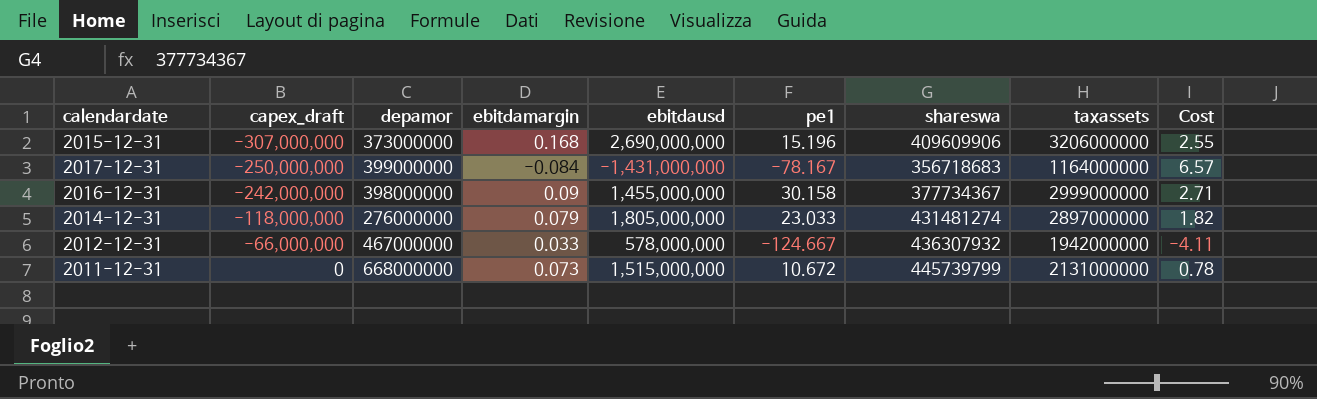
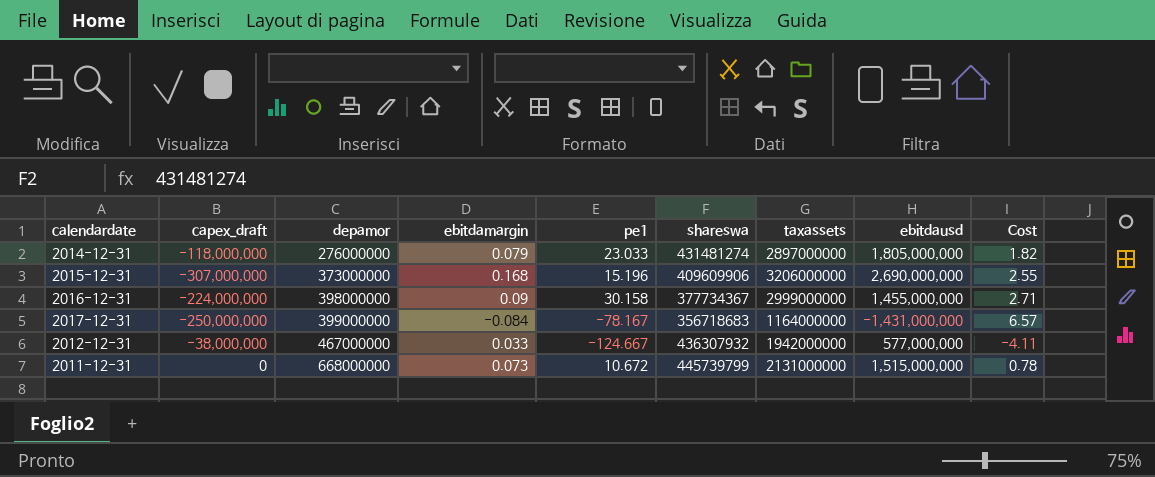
row order: capex_draft ascending -> depamor ascending
column ebitdausd | position: 5 -> 8
2016-12-31 | capex_draft: -242,000,000 -> -224,000,000
2012-12-31 | capex_draft: -66,000,000 -> -38,000,000
2012-12-31 | ebitdausd: 578,000,000 -> 577,000,000

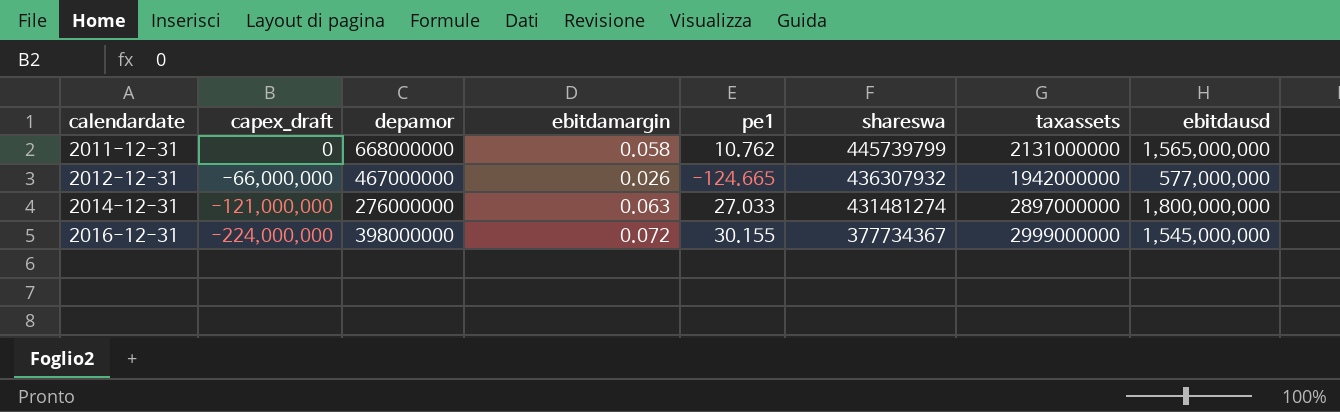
row order: depamor ascending -> calendardate ascending
column Cost | formula: [ebitdamargin] * [pe1] -> none
row 2015-12-31: -307,000,000 | 373000000 | 0.168 | 15.196 | 409609906 | 3206000000 | 2,690,000,000 | 2.55 -> none
row 2017-12-31: -250,000,000 | 399000000 | -0.084 | -78.167 | 356718683 | 1164000000 | -1,431,000,000 | 6.57 -> none
2011-12-31 | ebitdamargin: 0.073 -> 0.058
2011-12-31 | pe1: 10.672 -> 10.762
2011-12-31 | ebitdausd: 1,515,000,000 -> 1,565,000,000
2012-12-31 | capex_draft: -38,000,000 -> -66,000,000
2012-12-31 | ebitdamargin: 0.033 -> 0.026
2012-12-31 | pe1: -124.667 -> -124.665
2014-12-31 | capex_draft: -118,000,000 -> -121,000,000
2014-12-31 | ebitdamargin: 0.079 -> 0.063
2014-12-31 | pe1: 23.033 -> 27.033
2014-12-31 | ebitdausd: 1,805,000,000 -> 1,800,000,000
2016-12-31 | ebitdamargin: 0.09 -> 0.072
2016-12-31 | pe1: 30.158 -> 30.155
2016-12-31 | ebitdausd: 1,455,000,000 -> 1,545,000,000

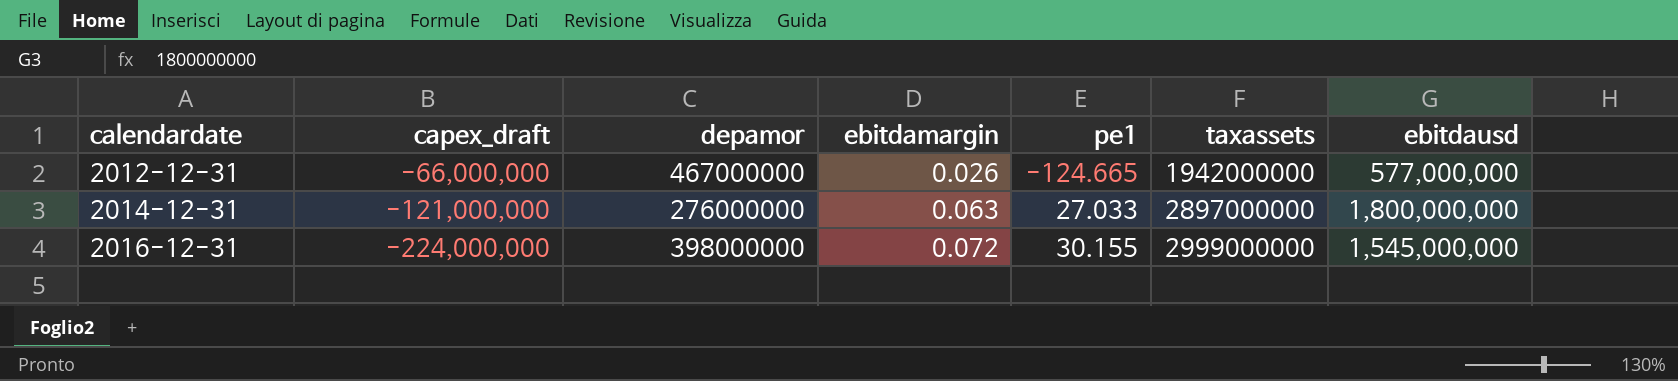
column shareswa | position: 6 -> none
row 2011-12-31: 0 | 668000000 | 0.058 | 10.762 | 445739799 | 2131000000 | 1,565,000,000 -> none

